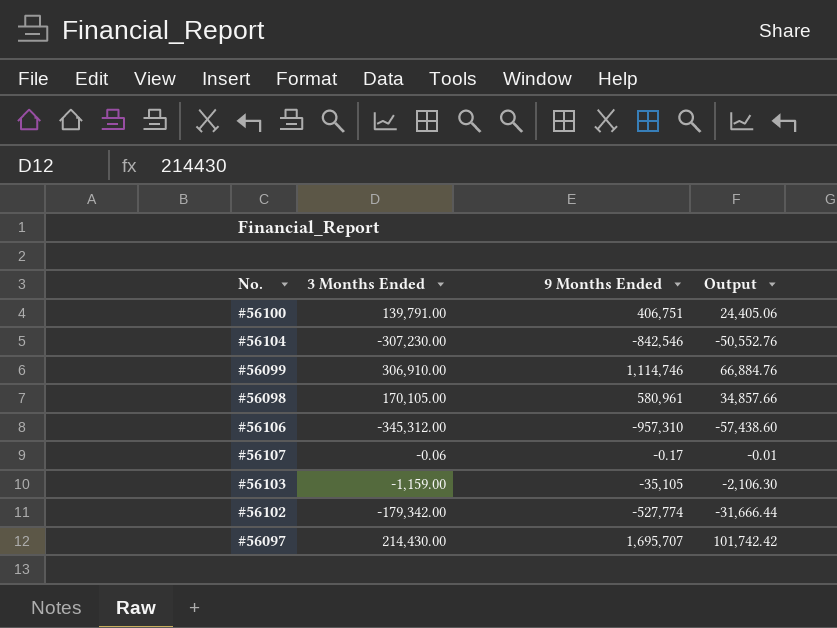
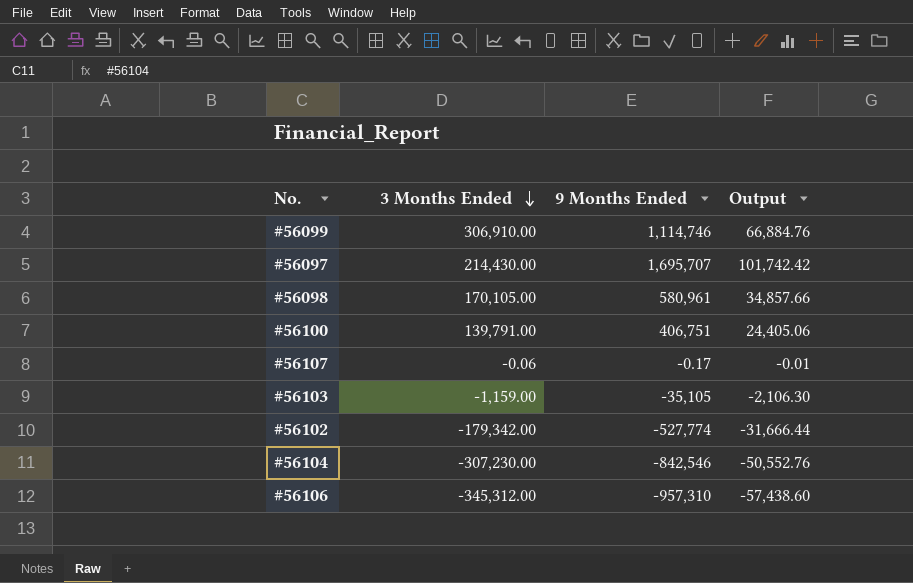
row order: none -> 3 Months Ended descending

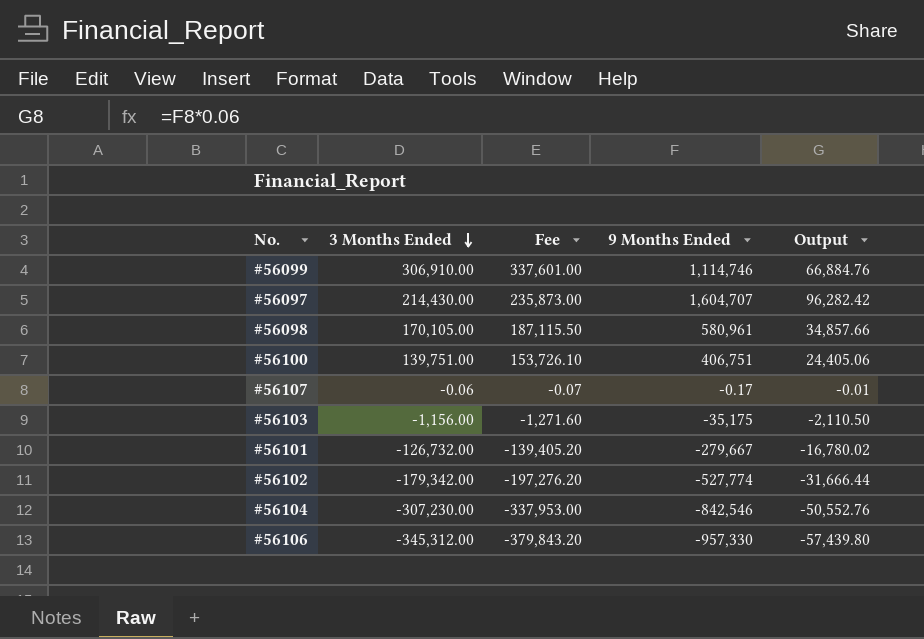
column Fee | formula: none -> [3 Months Ended] * 1.1
#56097 | 9 Months Ended: 1,695,707 -> 1,604,707
#56097 | Output: 101,742.42 -> 96,282.42
#56100 | 3 Months Ended: 139,791.00 -> 139,751.00
#56103 | 3 Months Ended: -1,159.00 -> -1,156.00
#56103 | 9 Months Ended: -35,105 -> -35,175
#56103 | Output: -2,106.30 -> -2,110.50
row #56101: none -> -126,732.00 | -139,405.20 | -279,667 | -16,780.02
#56106 | 9 Months Ended: -957,310 -> -957,330
#56106 | Output: -57,438.60 -> -57,439.80

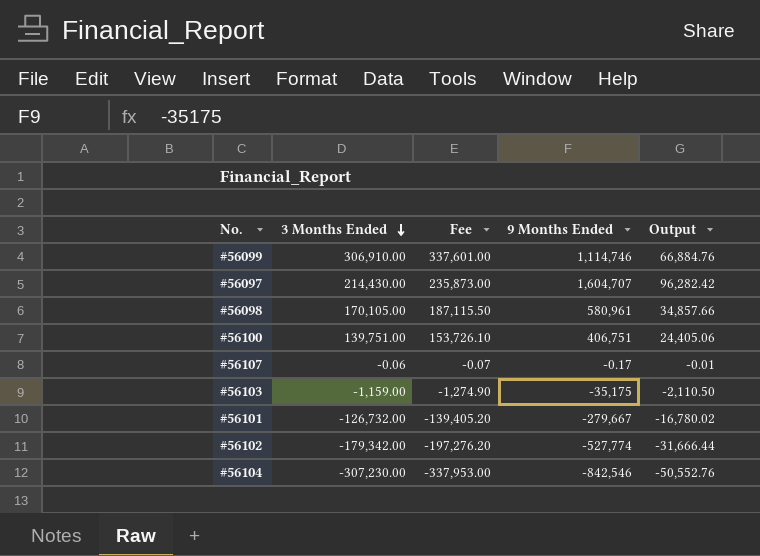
row #56106: -345,312.00 | -379,843.20 | -957,330 | -57,439.80 -> none
#56103 | 3 Months Ended: -1,156.00 -> -1,159.00
#56103 | Fee: -1,271.60 -> -1,274.90

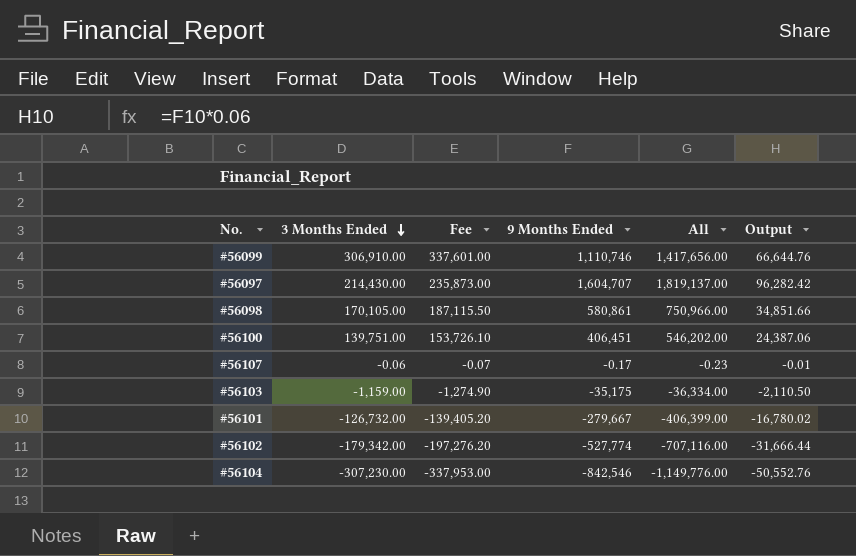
column All | formula: none -> [3 Months Ended] + [9 Months Ended]
#56099 | 9 Months Ended: 1,114,746 -> 1,110,746
#56099 | Output: 66,884.76 -> 66,644.76
#56098 | 9 Months Ended: 580,961 -> 580,861
#56098 | Output: 34,857.66 -> 34,851.66
#56100 | 9 Months Ended: 406,751 -> 406,451
#56100 | Output: 24,405.06 -> 24,387.06

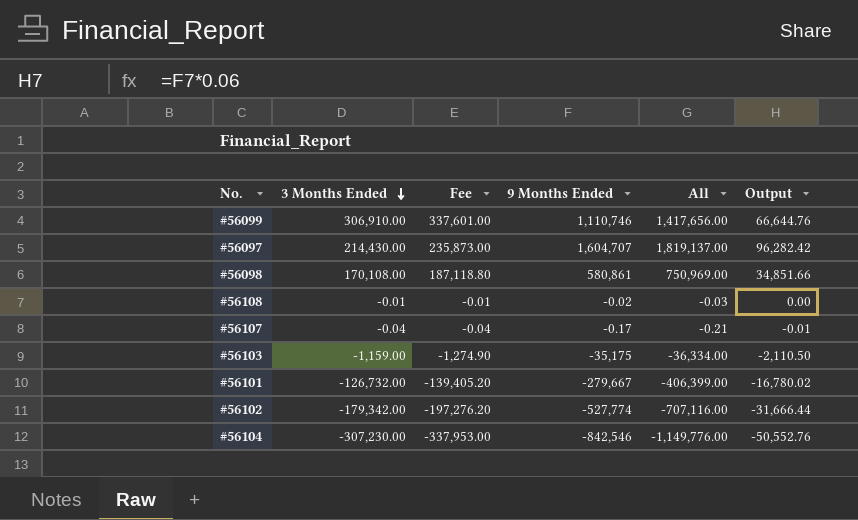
row #56100: 139,751.00 | 153,726.10 | 406,451 | 546,202.00 | 24,387.06 -> none
#56098 | 3 Months Ended: 170,105.00 -> 170,108.00
#56098 | Fee: 187,115.50 -> 187,118.80
#56098 | All: 750,966.00 -> 750,969.00
row #56108: none -> -0.01 | -0.01 | -0.02 | -0.03 | 0.00
#56107 | 3 Months Ended: -0.06 -> -0.04
#56107 | Fee: -0.07 -> -0.04
#56107 | All: -0.23 -> -0.21

